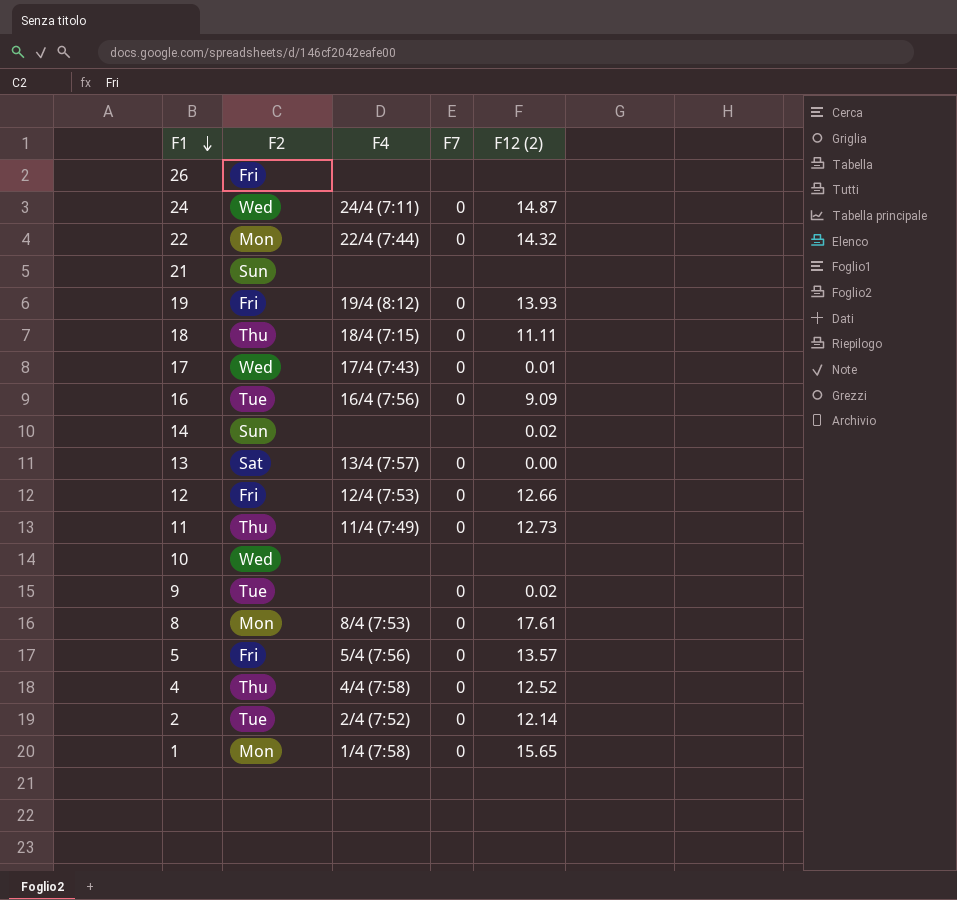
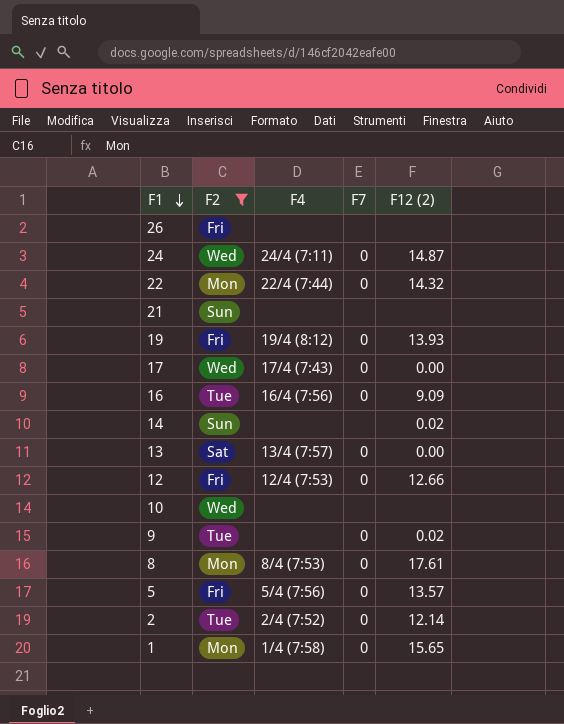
filter: none -> F2 != Thu
17 | F12 (2): 0.01 -> 0.00

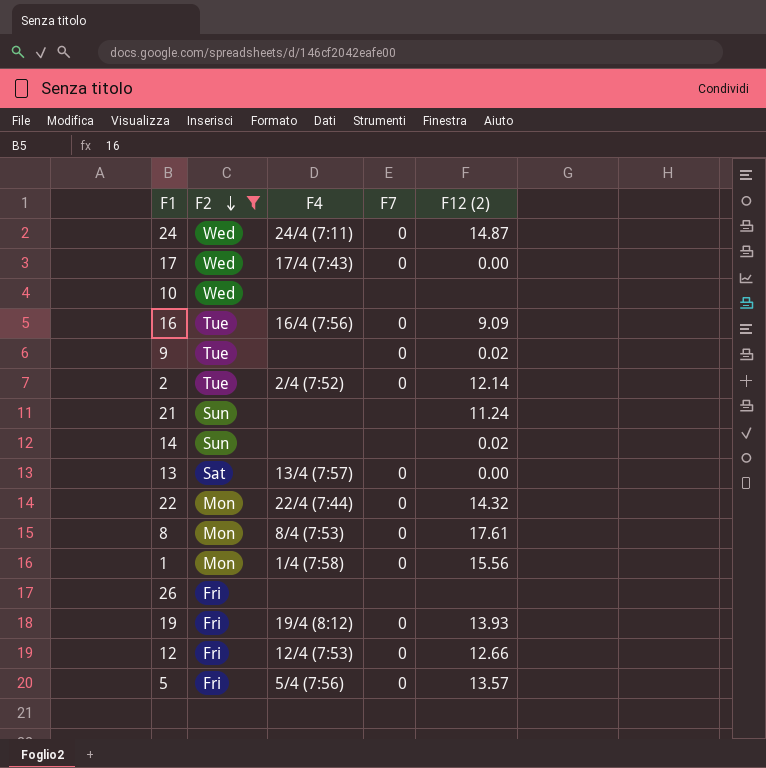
row order: F1 descending -> F2 descending
21 | F12 (2): none -> 11.24
1 | F12 (2): 15.65 -> 15.56

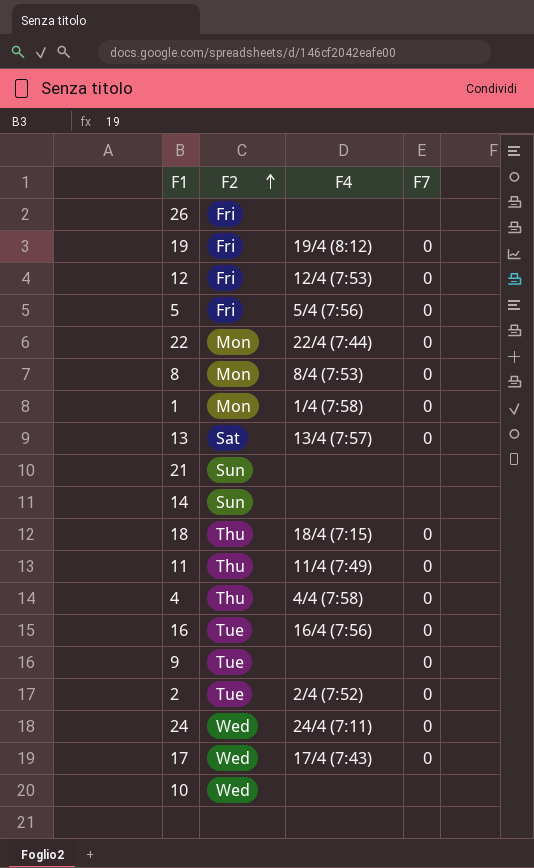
filter: F2 != Thu -> none
row order: F2 descending -> F2 ascending
column F12 (2) | position: 5 -> none

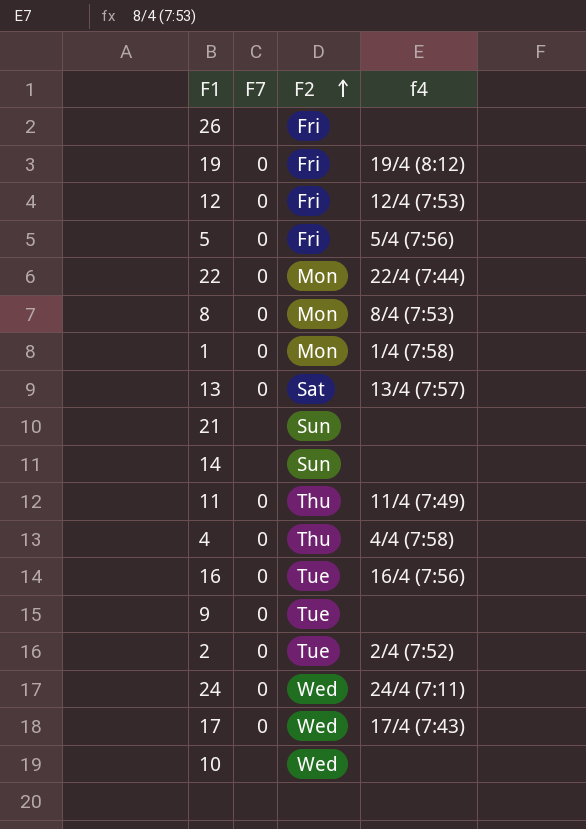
column F7 | position: 4 -> 2
column name: F4 -> f4
row 18: Thu | 18/4 (7:15) | 0 -> none

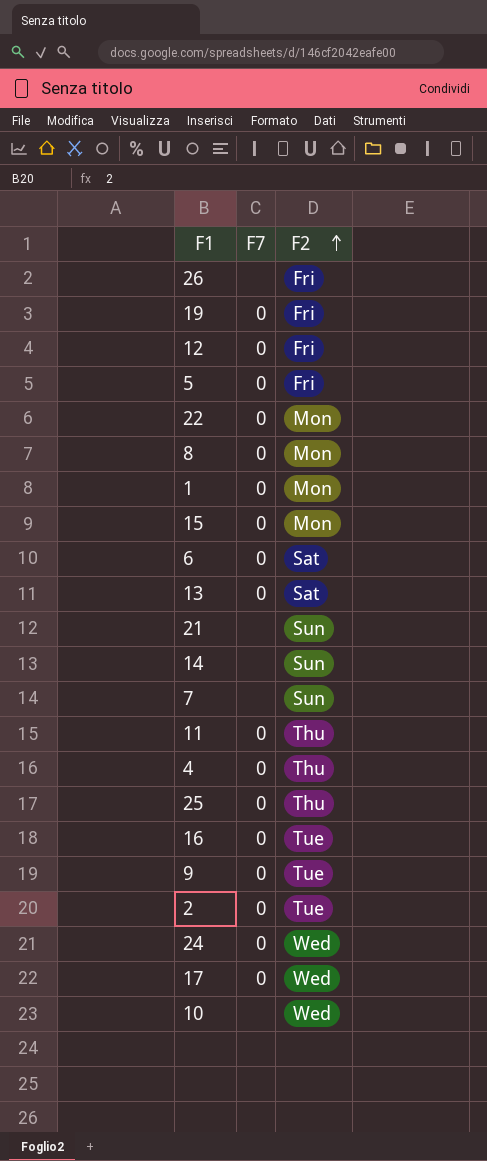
column f4 | position: 4 -> none
row 15: none -> 0 | Mon
row 6: none -> 0 | Sat
row 7: none -> none | Sun
row 25: none -> 0 | Thu

